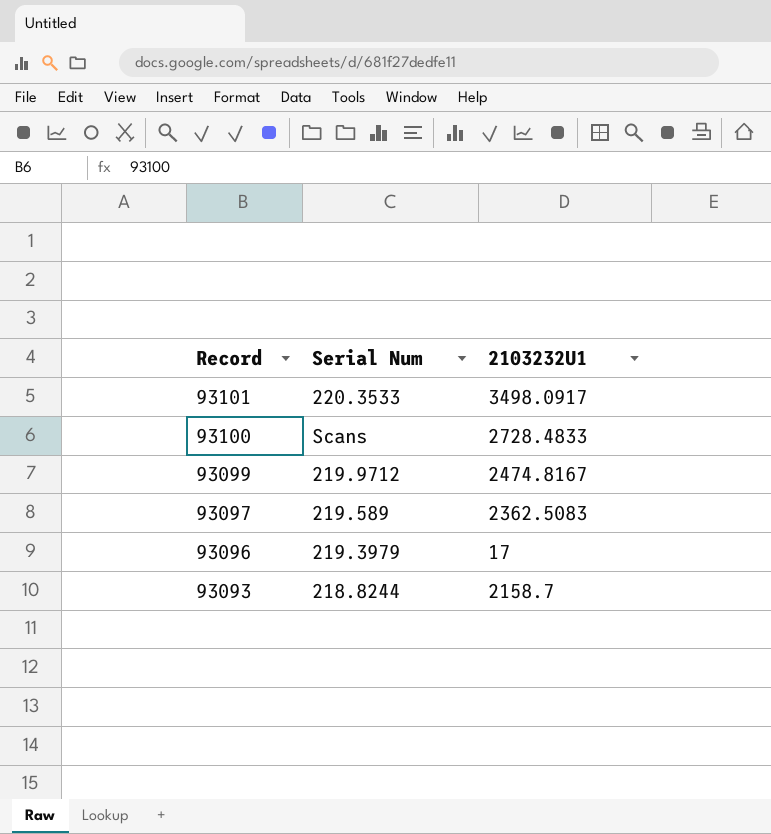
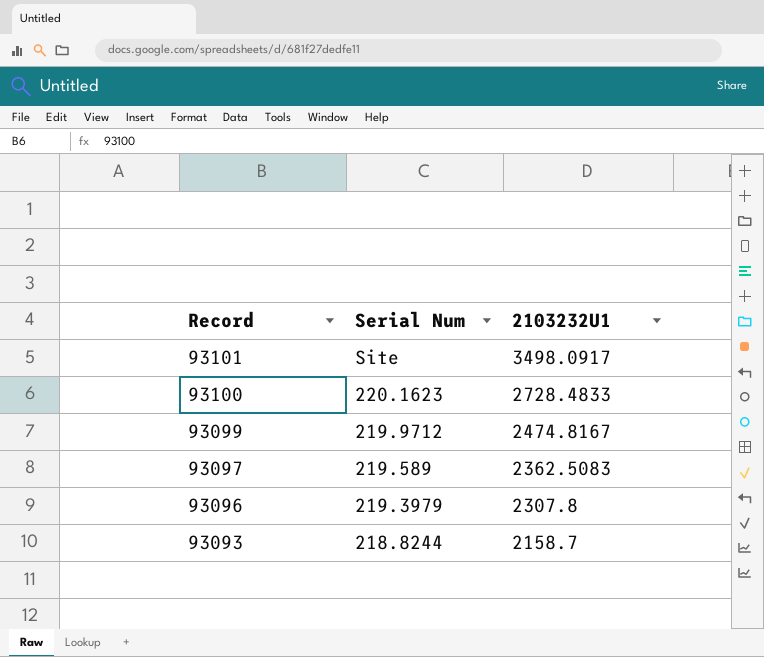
93101 | Serial Num: 220.3533 -> Site
93100 | Serial Num: Scans -> 220.1623
93096 | 2103232U1: 17 -> 2307.8

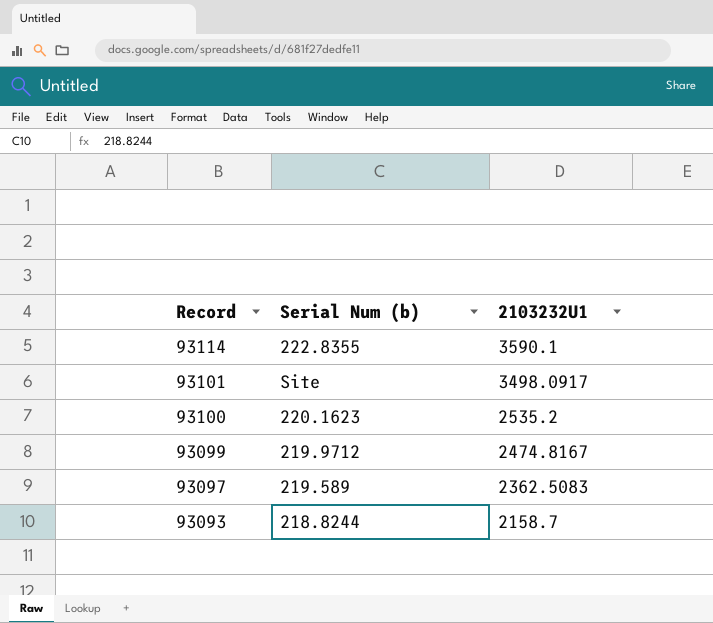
column name: Serial Num -> Serial Num (b)
row 93096: 219.3979 | 2307.8 -> none
row 93114: none -> 222.8355 | 3590.1
93100 | 2103232U1: 2728.4833 -> 2535.2

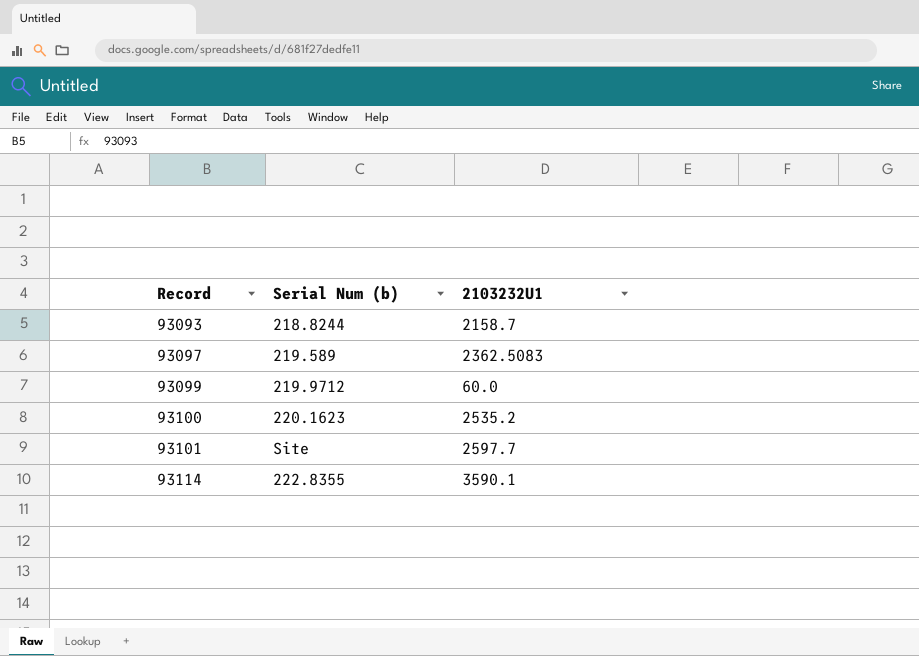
row order: Record descending -> Record ascending
93099 | 2103232U1: 2474.8167 -> 60.0
93101 | 2103232U1: 3498.0917 -> 2597.7

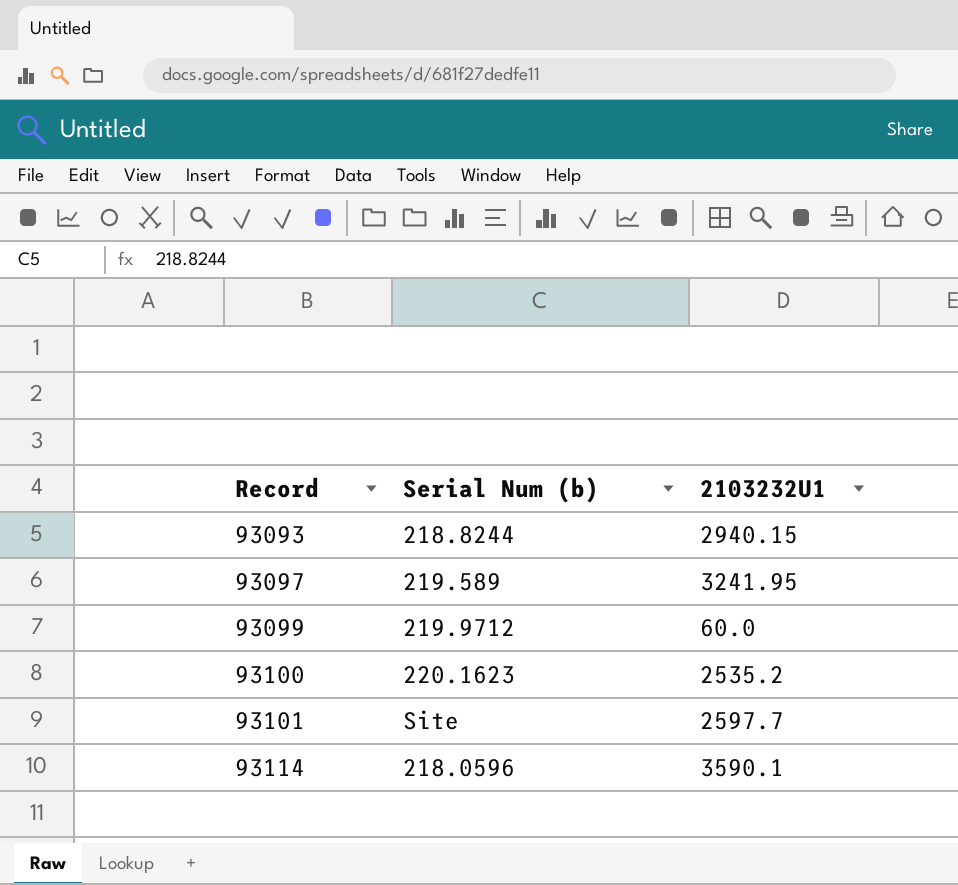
93093 | 2103232U1: 2158.7 -> 2940.15
93097 | 2103232U1: 2362.5083 -> 3241.95
93114 | Serial Num (b): 222.8355 -> 218.0596

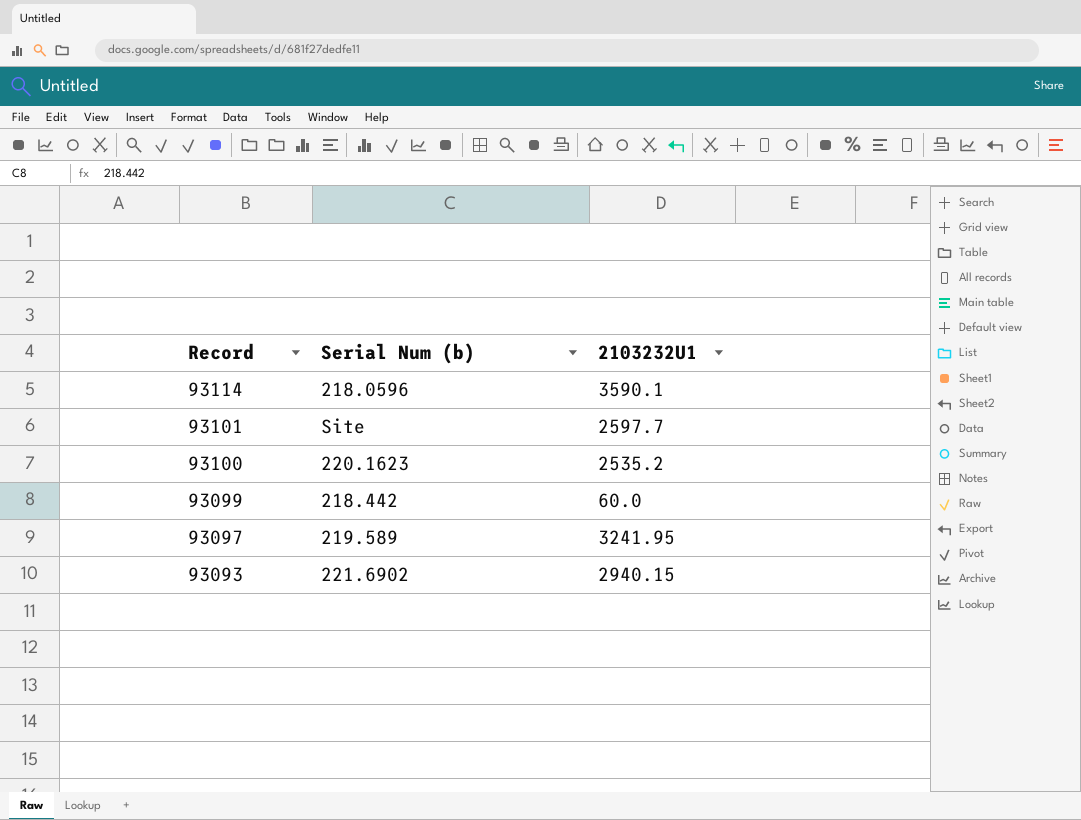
row order: Record ascending -> Record descending
93099 | Serial Num (b): 219.9712 -> 218.442
93093 | Serial Num (b): 218.8244 -> 221.6902

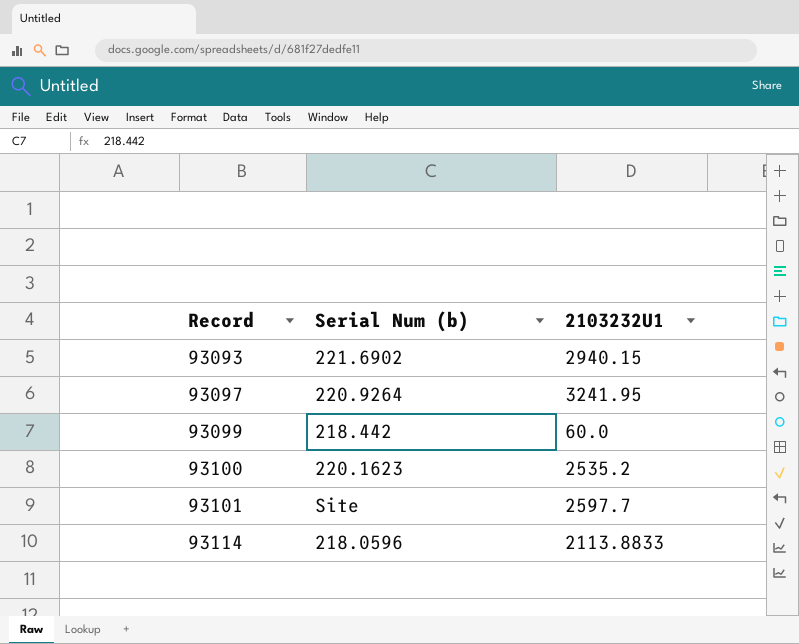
row order: Record descending -> Record ascending
93097 | Serial Num (b): 219.589 -> 220.9264
93114 | 2103232U1: 3590.1 -> 2113.8833

